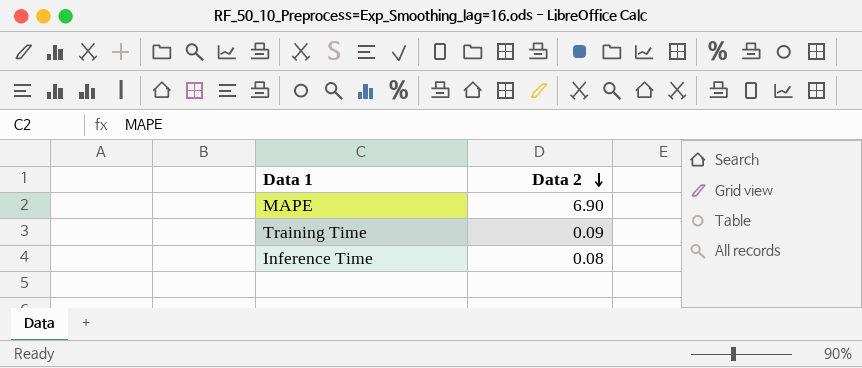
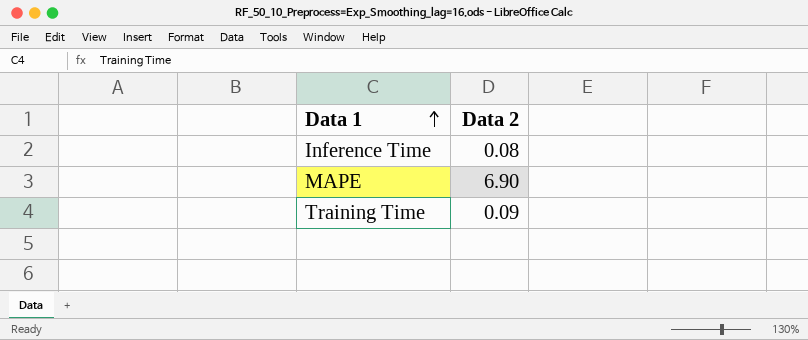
row order: Data 2 descending -> Data 1 ascending

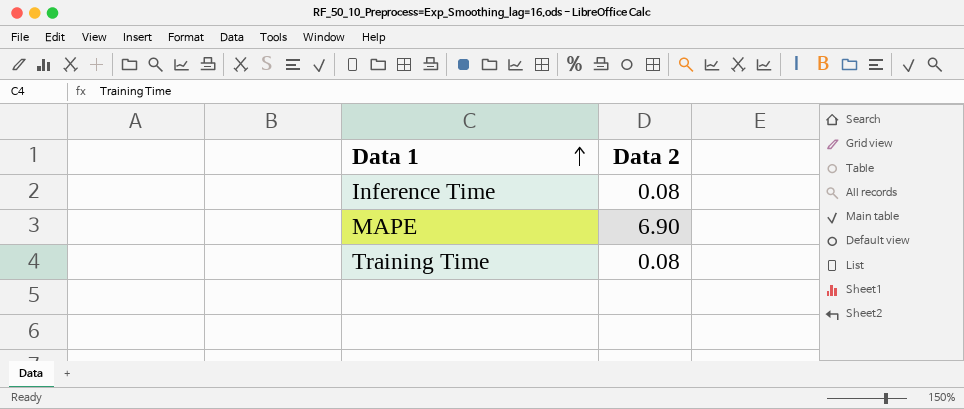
Training Time | Data 2: 0.09 -> 0.08

